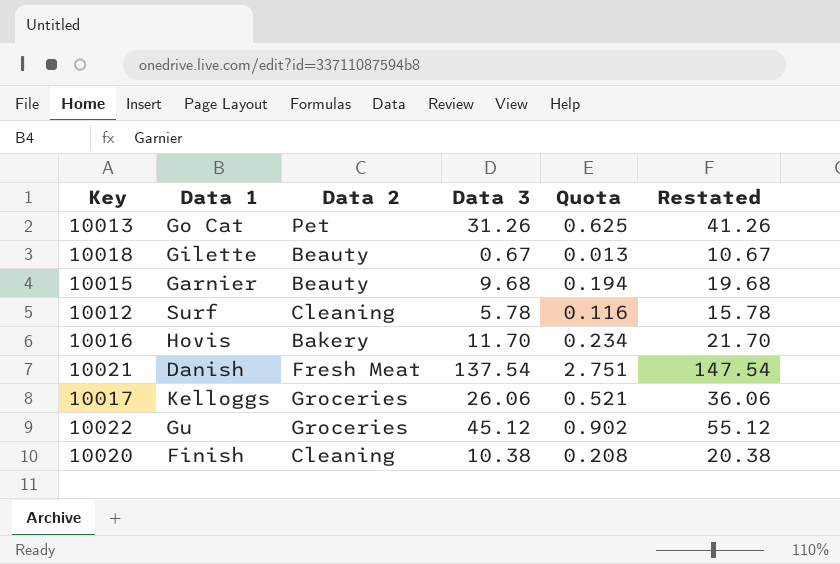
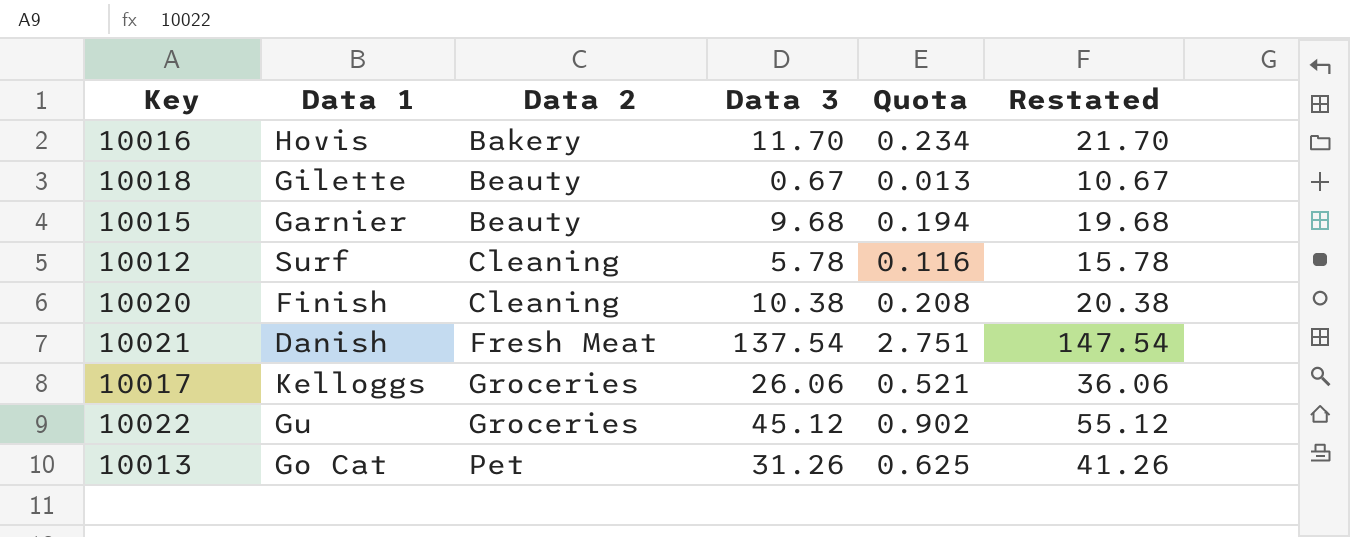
row order: none -> Data 2 ascending

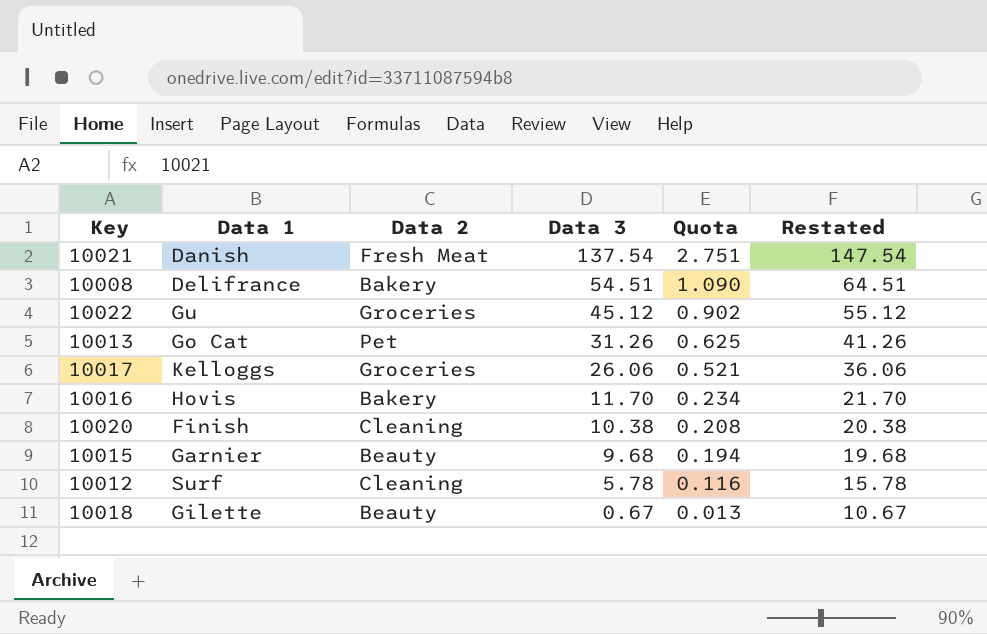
row order: Data 2 ascending -> Data 3 descending
row 10008: none -> Delifrance | Bakery | 54.51 | 1.090 | 64.51

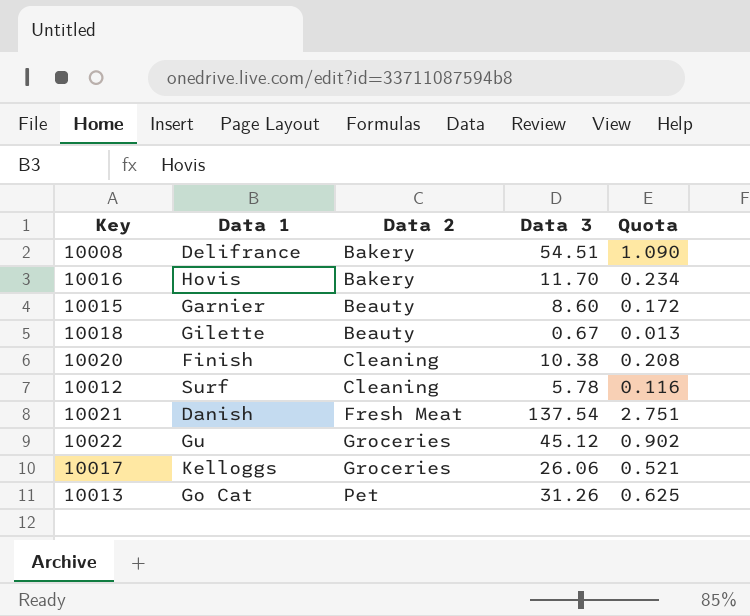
row order: Data 3 descending -> Data 2 ascending
column Restated | formula: [Data 3] + 10 -> none
10015 | Data 3: 9.68 -> 8.60
10015 | Quota: 0.194 -> 0.172

